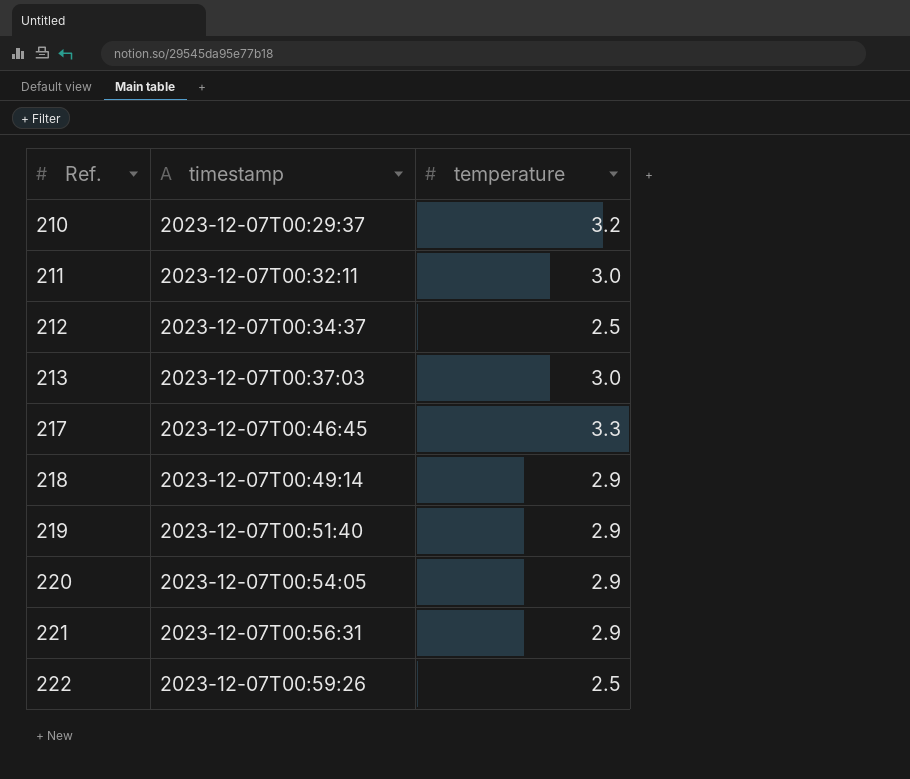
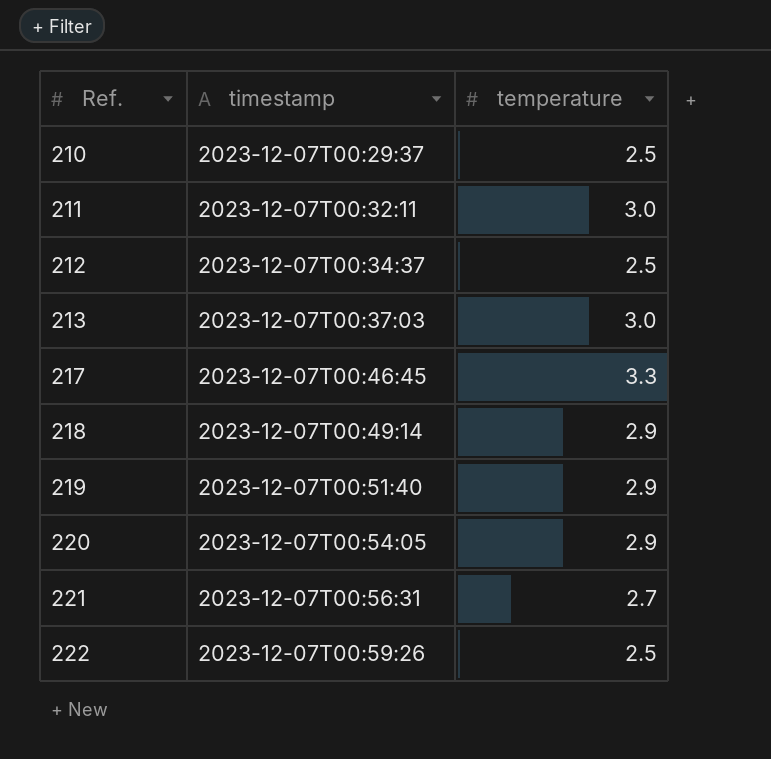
210 | temperature: 3.2 -> 2.5
221 | temperature: 2.9 -> 2.7

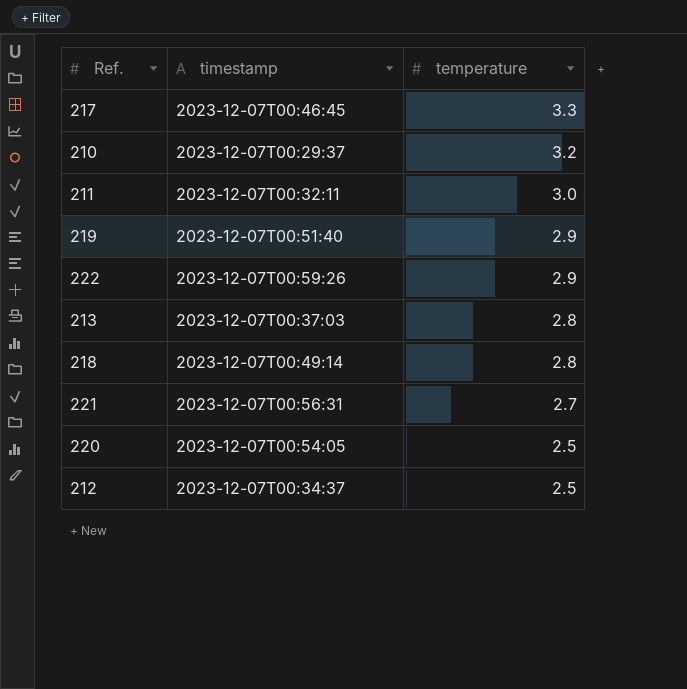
row order: Ref. ascending -> temperature descending
210 | temperature: 2.5 -> 3.2
222 | temperature: 2.5 -> 2.9
213 | temperature: 3.0 -> 2.8
218 | temperature: 2.9 -> 2.8
220 | temperature: 2.9 -> 2.5

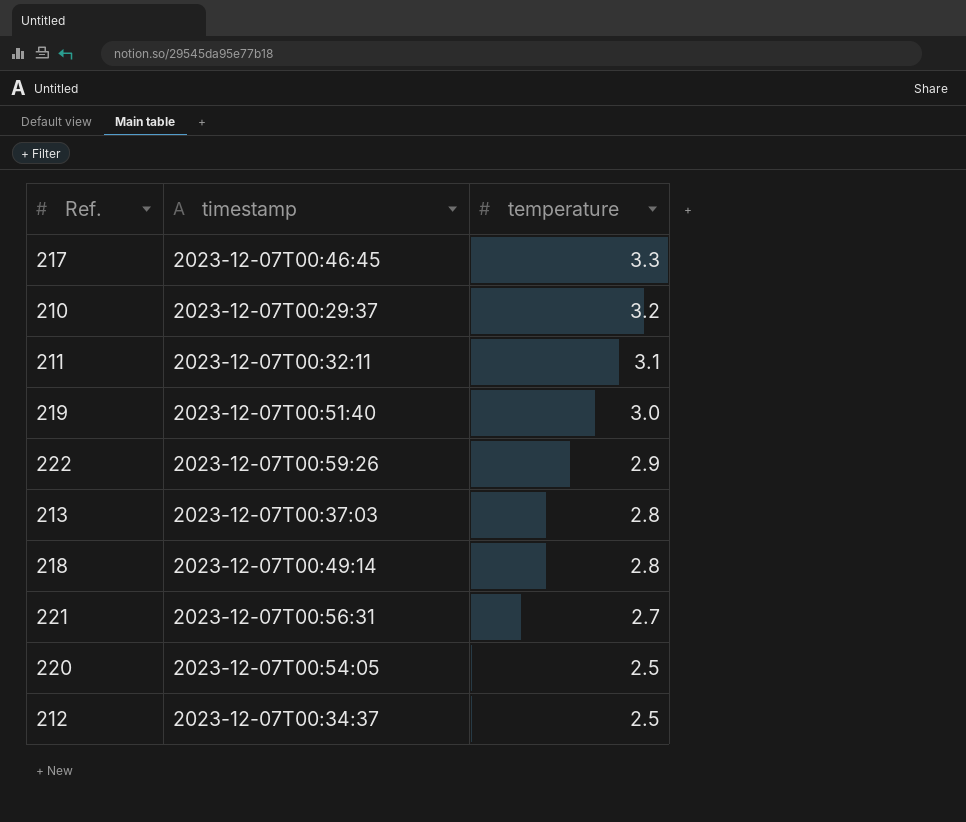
211 | temperature: 3.0 -> 3.1
219 | temperature: 2.9 -> 3.0

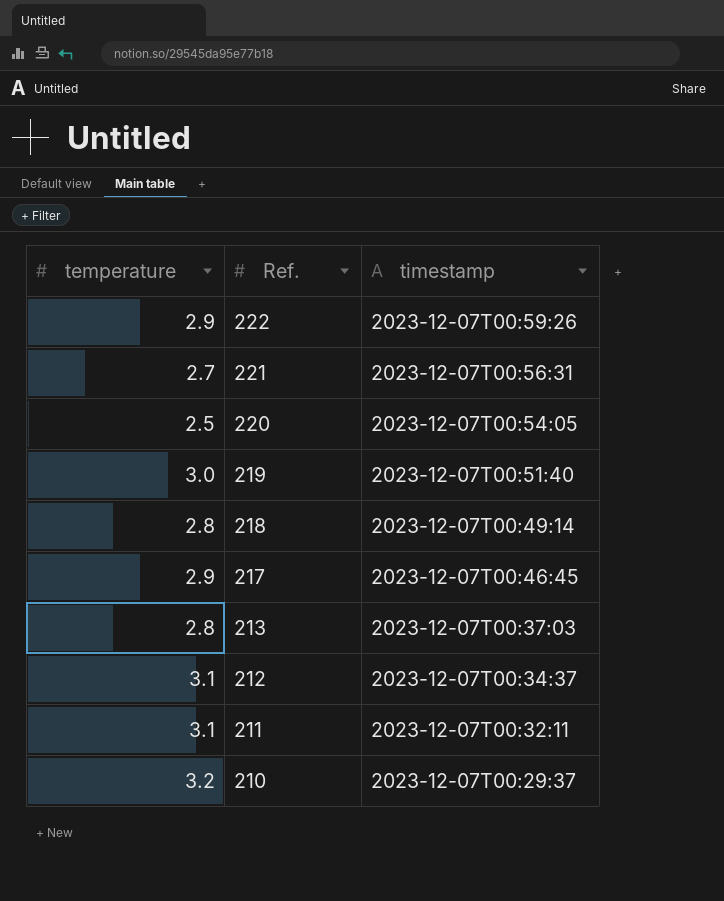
row order: temperature descending -> Ref. descending
column temperature | position: 3 -> 1
217 | temperature: 3.3 -> 2.9
212 | temperature: 2.5 -> 3.1

